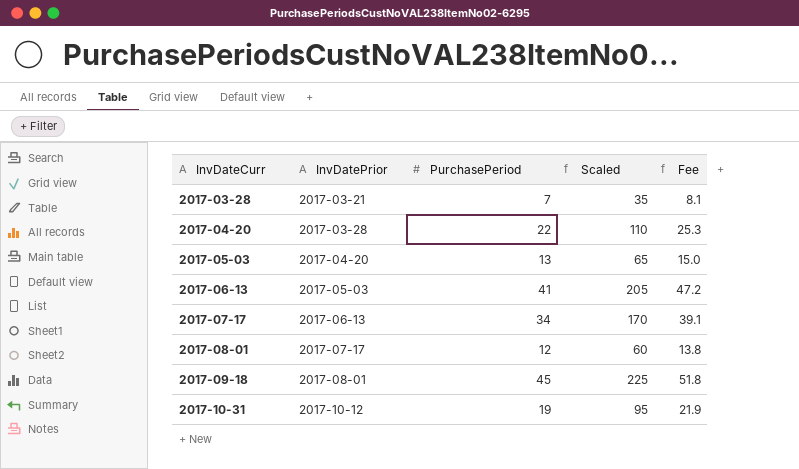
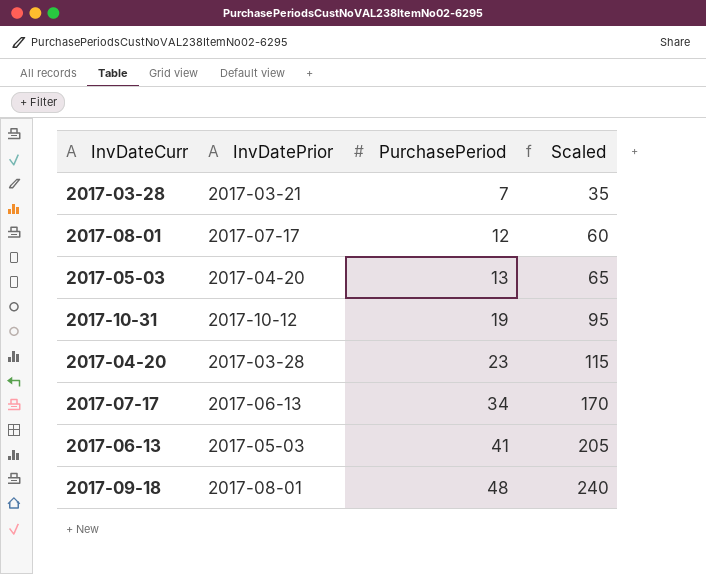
row order: InvDateCurr ascending -> PurchasePeriod ascending
column Fee | formula: [PurchasePeriod] * 1.15 -> none
2017-04-20 | PurchasePeriod: 22 -> 23
2017-04-20 | Scaled: 110 -> 115
2017-09-18 | PurchasePeriod: 45 -> 48
2017-09-18 | Scaled: 225 -> 240

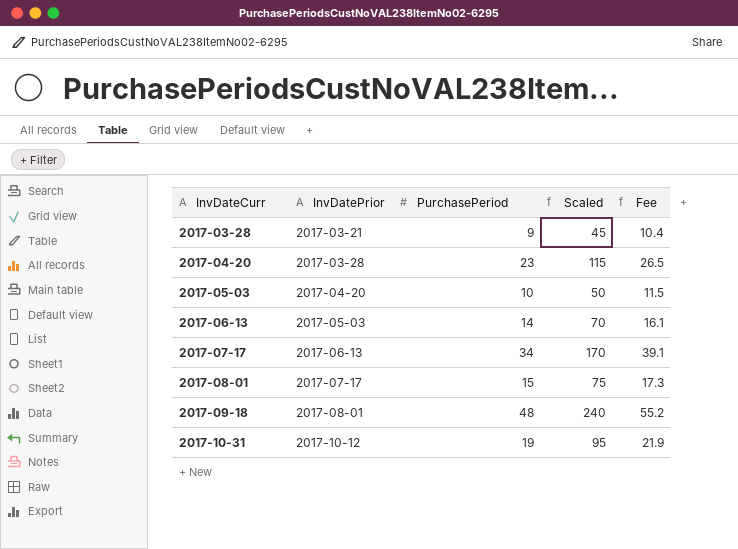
row order: PurchasePeriod ascending -> InvDateCurr ascending
column Fee | formula: none -> [PurchasePeriod] * 1.15
2017-03-28 | PurchasePeriod: 7 -> 9
2017-03-28 | Scaled: 35 -> 45
2017-05-03 | PurchasePeriod: 13 -> 10
2017-05-03 | Scaled: 65 -> 50
2017-06-13 | PurchasePeriod: 41 -> 14
2017-06-13 | Scaled: 205 -> 70
2017-08-01 | PurchasePeriod: 12 -> 15
2017-08-01 | Scaled: 60 -> 75

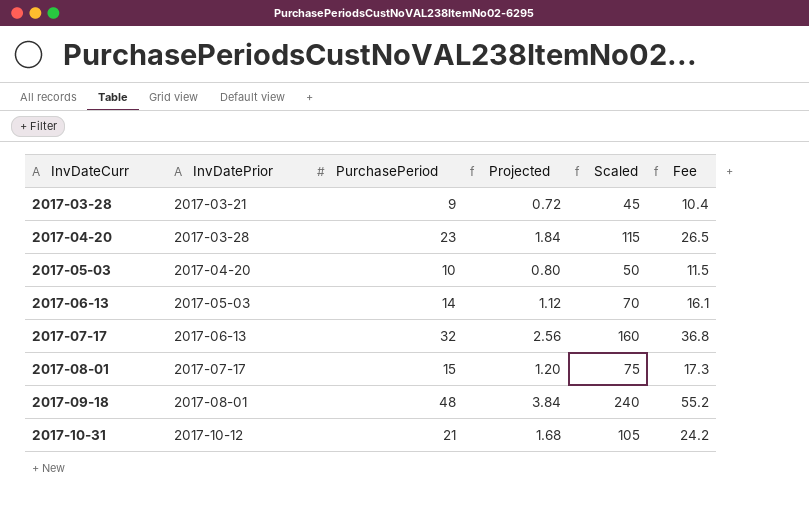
column Projected | formula: none -> [PurchasePeriod] * 0.08
2017-07-17 | PurchasePeriod: 34 -> 32
2017-07-17 | Scaled: 170 -> 160
2017-07-17 | Fee: 39.1 -> 36.8
2017-10-31 | PurchasePeriod: 19 -> 21
2017-10-31 | Scaled: 95 -> 105
2017-10-31 | Fee: 21.9 -> 24.2

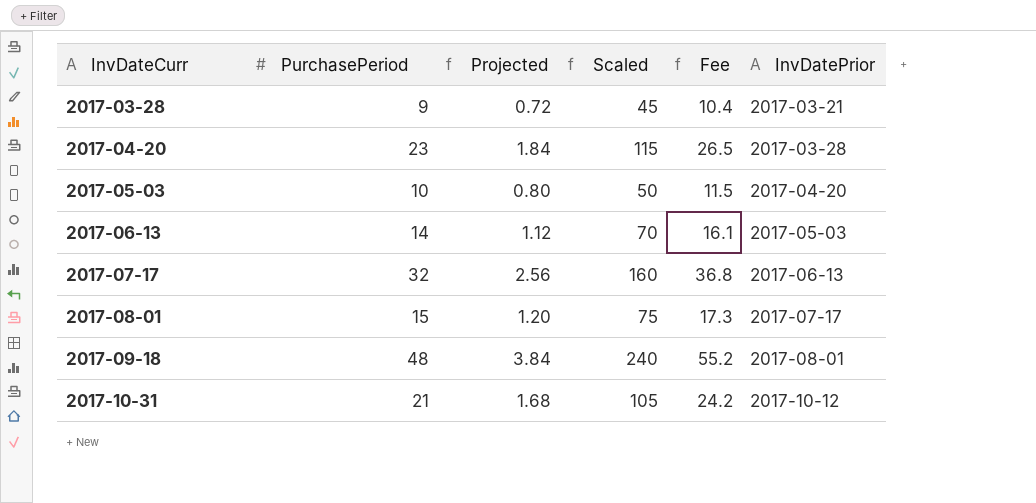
column InvDatePrior | position: 2 -> 6

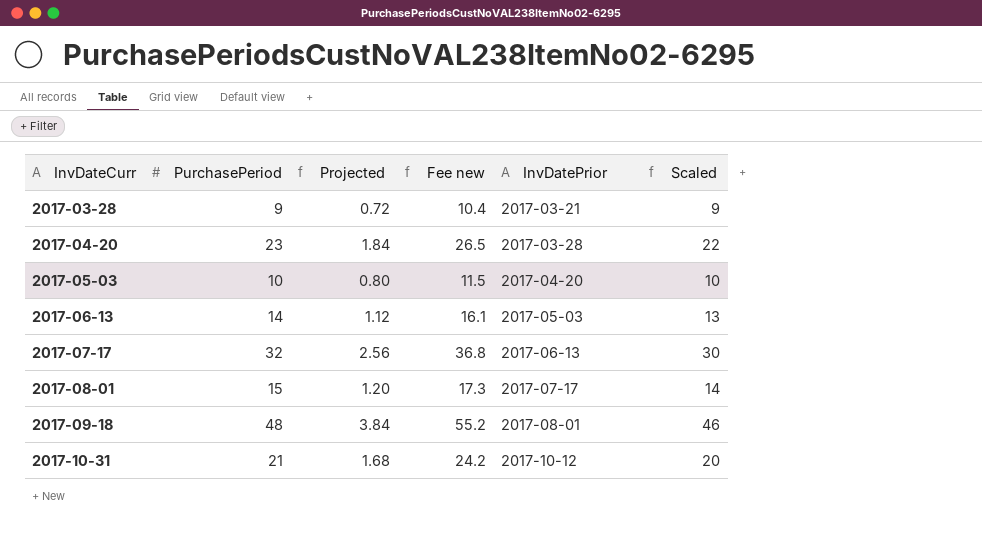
column name: Fee -> Fee new
column Scaled | formula: [PurchasePeriod] * 5 -> [PurchasePeriod] * 0.95
column Scaled | position: 4 -> 6

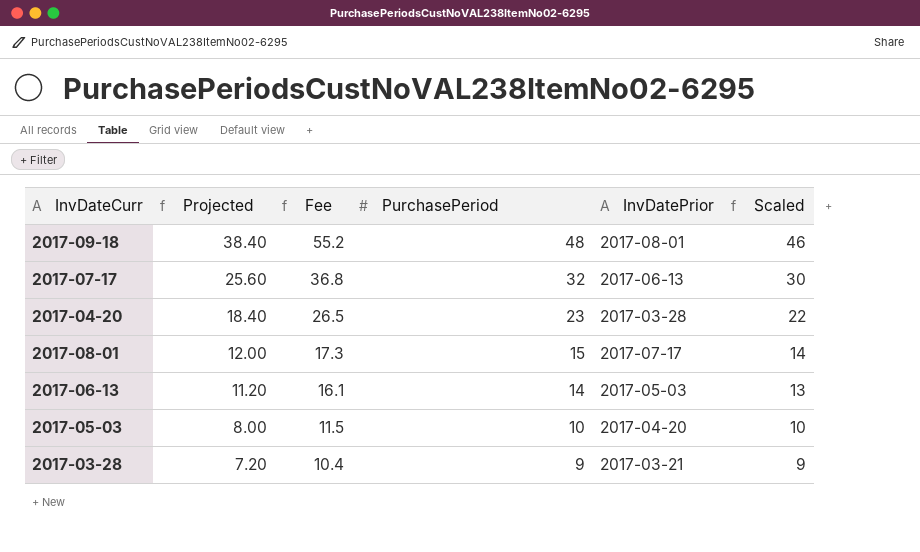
row order: InvDateCurr ascending -> Projected descending
column Projected | formula: [PurchasePeriod] * 0.08 -> [PurchasePeriod] * 0.8
column name: Fee new -> Fee
column PurchasePeriod | position: 2 -> 4
row 2017-10-31: 21 | 1.68 | 24.2 | 2017-10-12 | 20 -> none

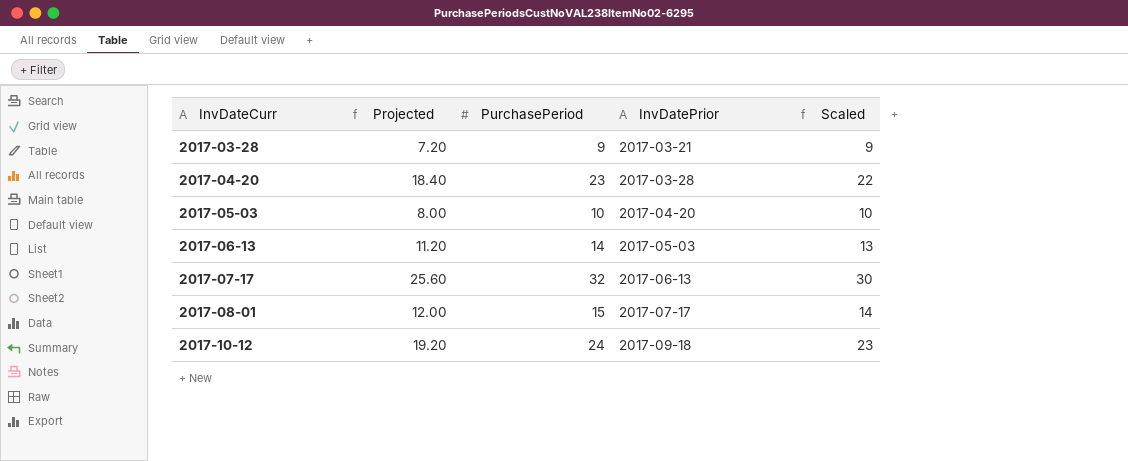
row order: Projected descending -> InvDateCurr ascending
column Fee | formula: [PurchasePeriod] * 1.15 -> none
row 2017-09-18: 38.40 | 55.2 | 48 | 2017-08-01 | 46 -> none
row 2017-10-12: none -> 19.20 | 24 | 2017-09-18 | 23

